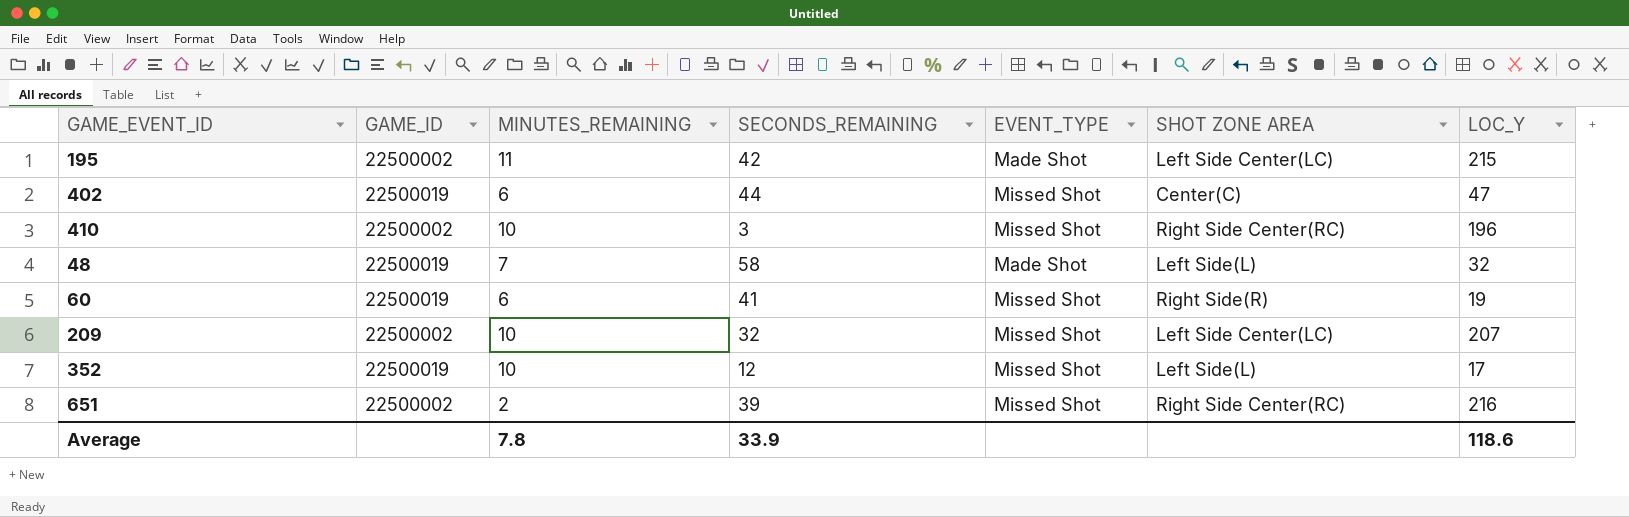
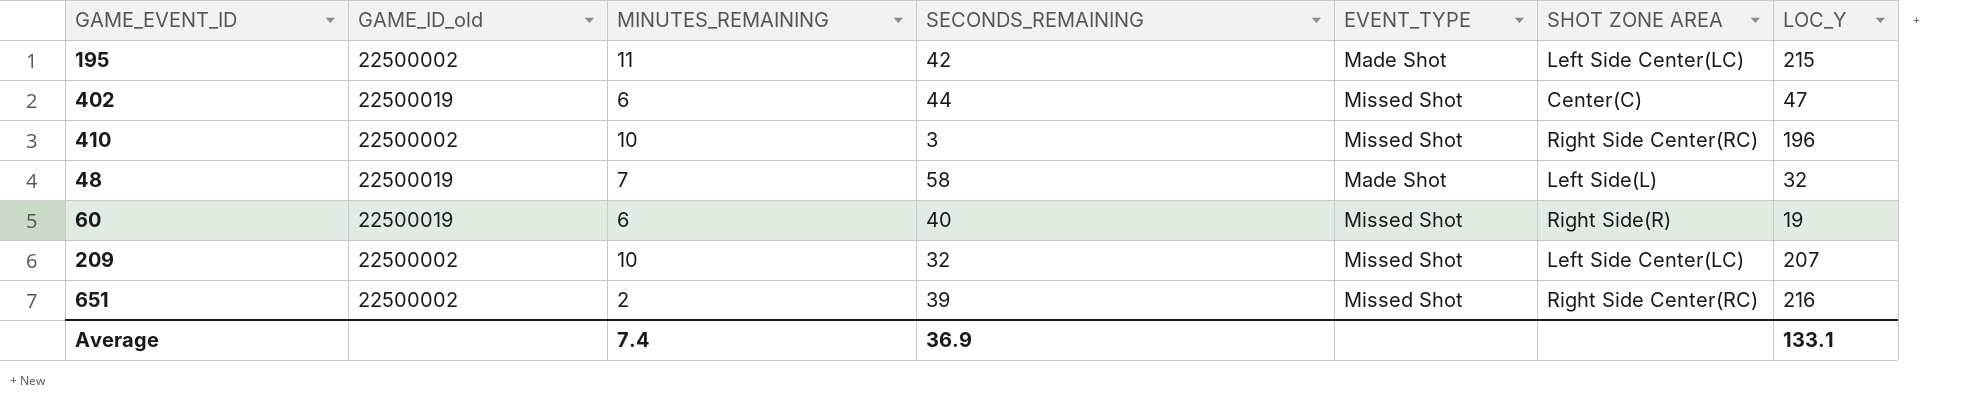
column name: GAME_ID -> GAME_ID_old
row 352: 22500019 | 10 | 12 | Missed Shot | Left Side(L) | 17 -> none
60 | SECONDS_REMAINING: 41 -> 40
Average | MINUTES_REMAINING: 7.8 -> 7.4
Average | SECONDS_REMAINING: 33.9 -> 36.9
Average | LOC_Y: 118.6 -> 133.1

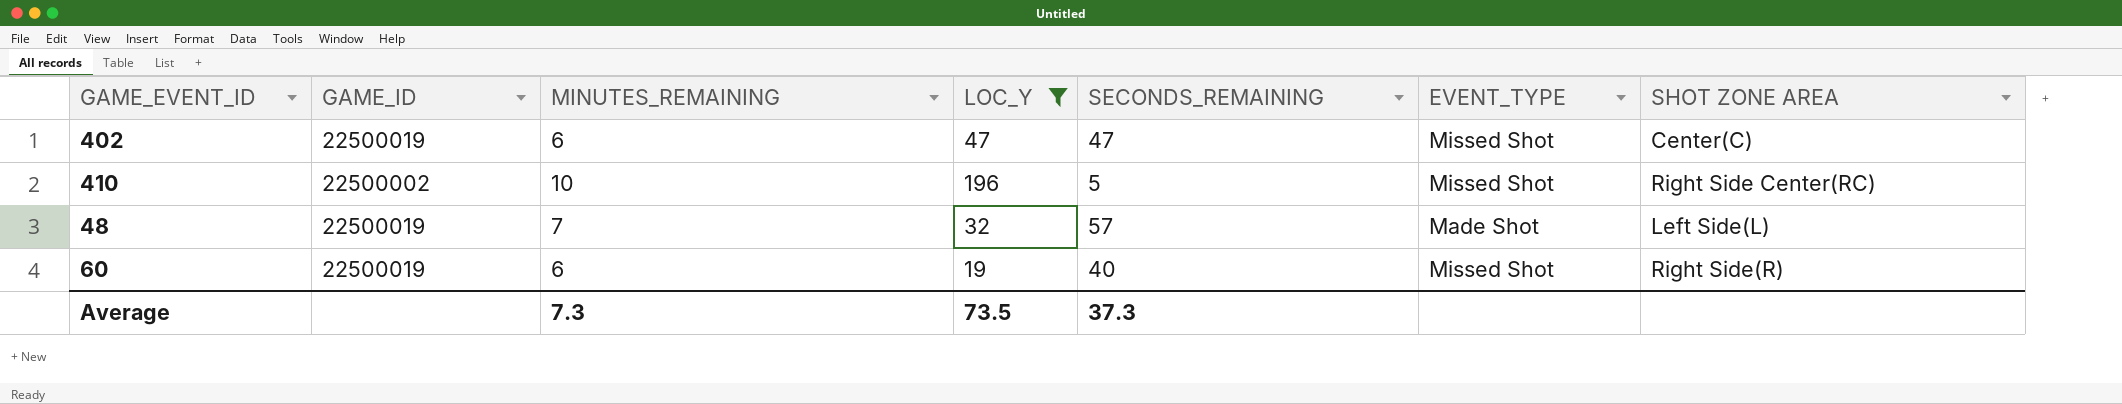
filter: none -> LOC_Y <= 196
column name: GAME_ID_old -> GAME_ID
column LOC_Y | position: 7 -> 4
402 | SECONDS_REMAINING: 44 -> 47
410 | SECONDS_REMAINING: 3 -> 5
48 | SECONDS_REMAINING: 58 -> 57
Average | MINUTES_REMAINING: 7.4 -> 7.3
Average | LOC_Y: 133.1 -> 73.5
Average | SECONDS_REMAINING: 36.9 -> 37.3

